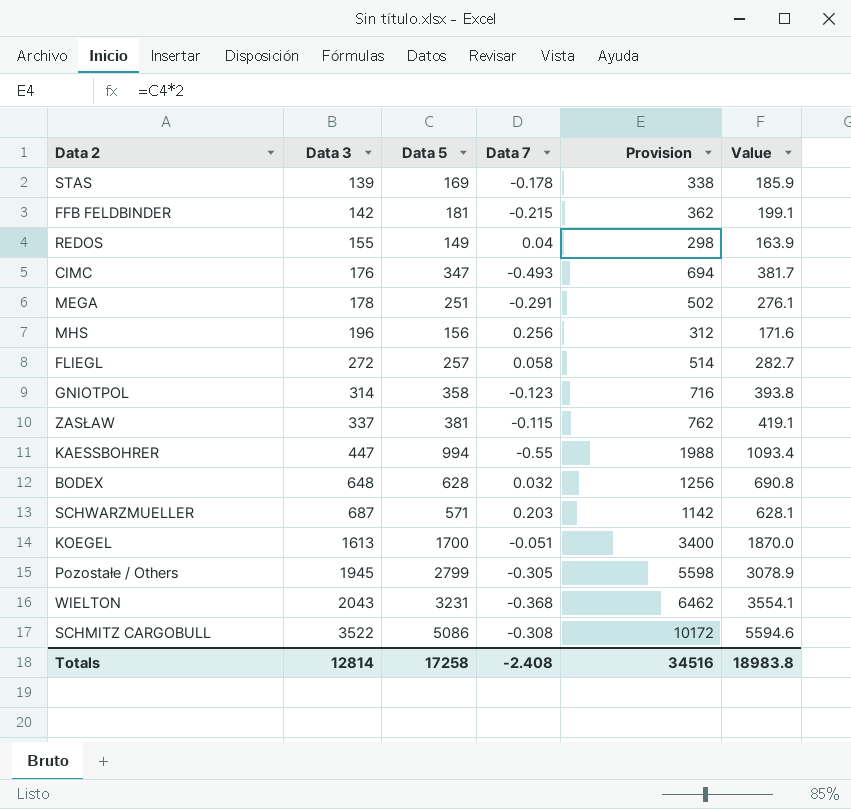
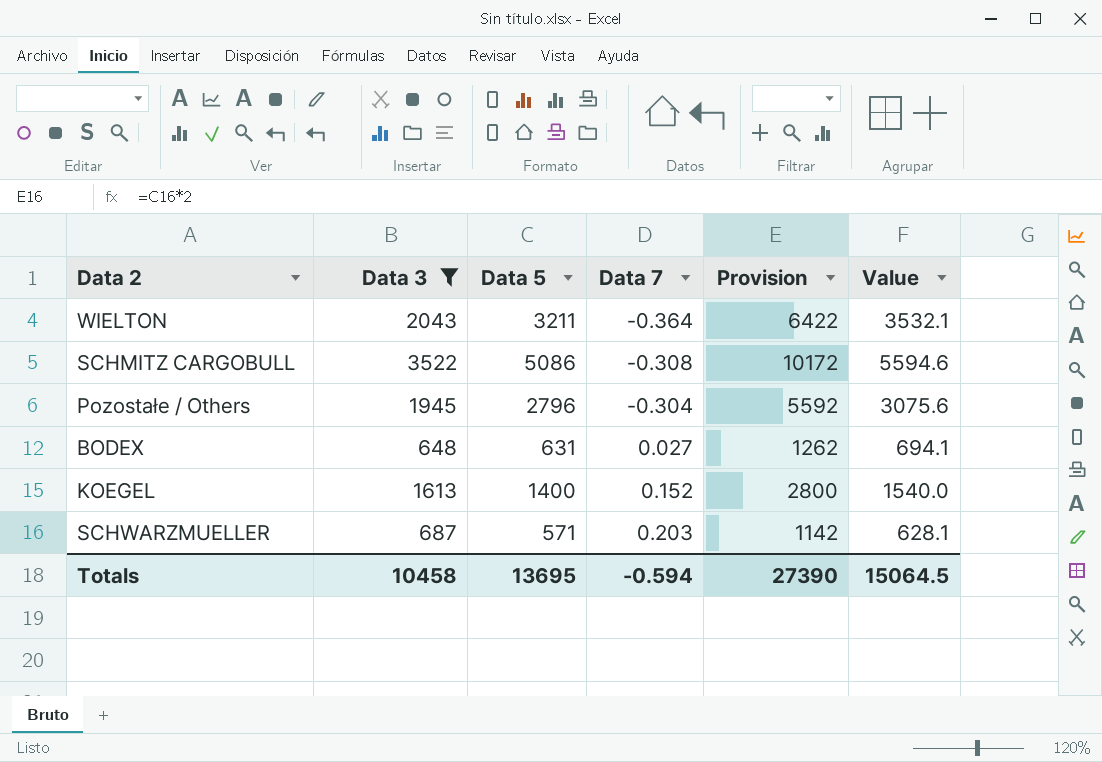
filter: none -> Data 3 >= 648
row order: Data 3 ascending -> Data 7 ascending
WIELTON | Data 5: 3231 -> 3211
WIELTON | Data 7: -0.368 -> -0.364
WIELTON | Provision: 6462 -> 6422
WIELTON | Value: 3554.1 -> 3532.1
Pozostałe / Others | Data 5: 2799 -> 2796
Pozostałe / Others | Data 7: -0.305 -> -0.304
Pozostałe / Others | Provision: 5598 -> 5592
Pozostałe / Others | Value: 3078.9 -> 3075.6
BODEX | Data 5: 628 -> 631
BODEX | Data 7: 0.032 -> 0.027
BODEX | Provision: 1256 -> 1262
BODEX | Value: 690.8 -> 694.1
KOEGEL | Data 5: 1700 -> 1400
KOEGEL | Data 7: -0.051 -> 0.152
KOEGEL | Provision: 3400 -> 2800
KOEGEL | Value: 1870.0 -> 1540.0
Totals | Data 3: 12814 -> 10458
Totals | Data 5: 17258 -> 13695
Totals | Data 7: -2.408 -> -0.594
Totals | Provision: 34516 -> 27390
Totals | Value: 18983.8 -> 15064.5

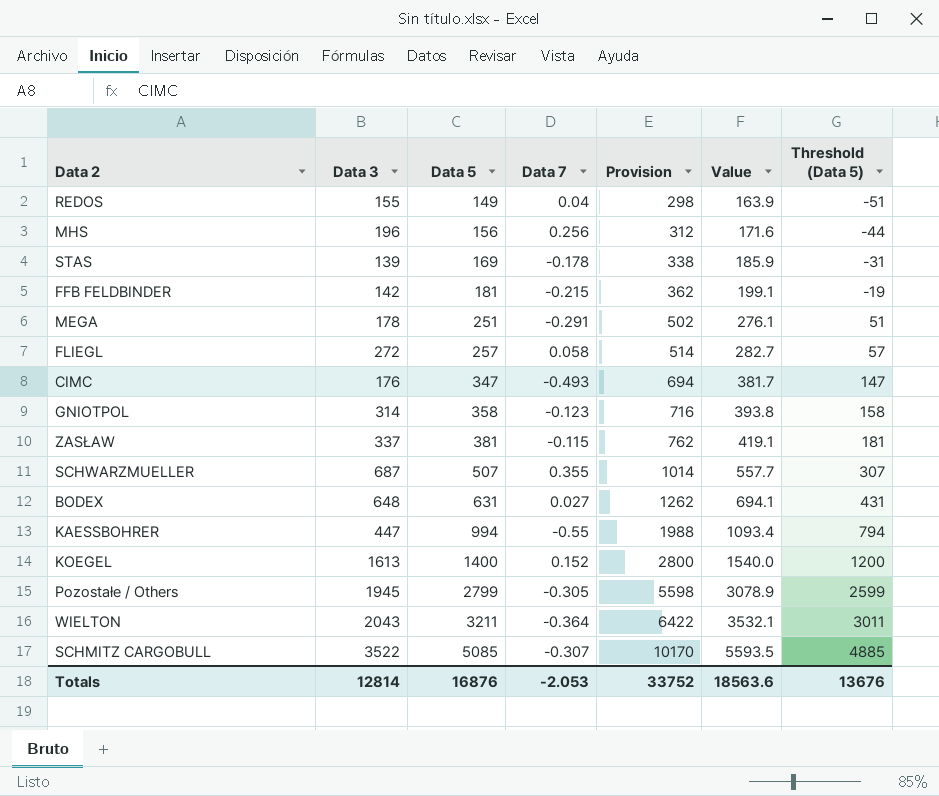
filter: Data 3 >= 648 -> none
row order: Data 7 ascending -> Data 5 ascending
column Threshold (Data 5) | formula: none -> [Data 5] - 200
SCHWARZMUELLER | Data 5: 571 -> 507
SCHWARZMUELLER | Data 7: 0.203 -> 0.355
SCHWARZMUELLER | Provision: 1142 -> 1014
SCHWARZMUELLER | Value: 628.1 -> 557.7
Pozostałe / Others | Data 5: 2796 -> 2799
Pozostałe / Others | Data 7: -0.304 -> -0.305
Pozostałe / Others | Provision: 5592 -> 5598
Pozostałe / Others | Value: 3075.6 -> 3078.9
SCHMITZ CARGOBULL | Data 5: 5086 -> 5085
SCHMITZ CARGOBULL | Data 7: -0.308 -> -0.307
SCHMITZ CARGOBULL | Provision: 10172 -> 10170
SCHMITZ CARGOBULL | Value: 5594.6 -> 5593.5
Totals | Data 3: 10458 -> 12814
Totals | Data 5: 13695 -> 16876
Totals | Data 7: -0.594 -> -2.053
Totals | Provision: 27390 -> 33752
Totals | Value: 15064.5 -> 18563.6

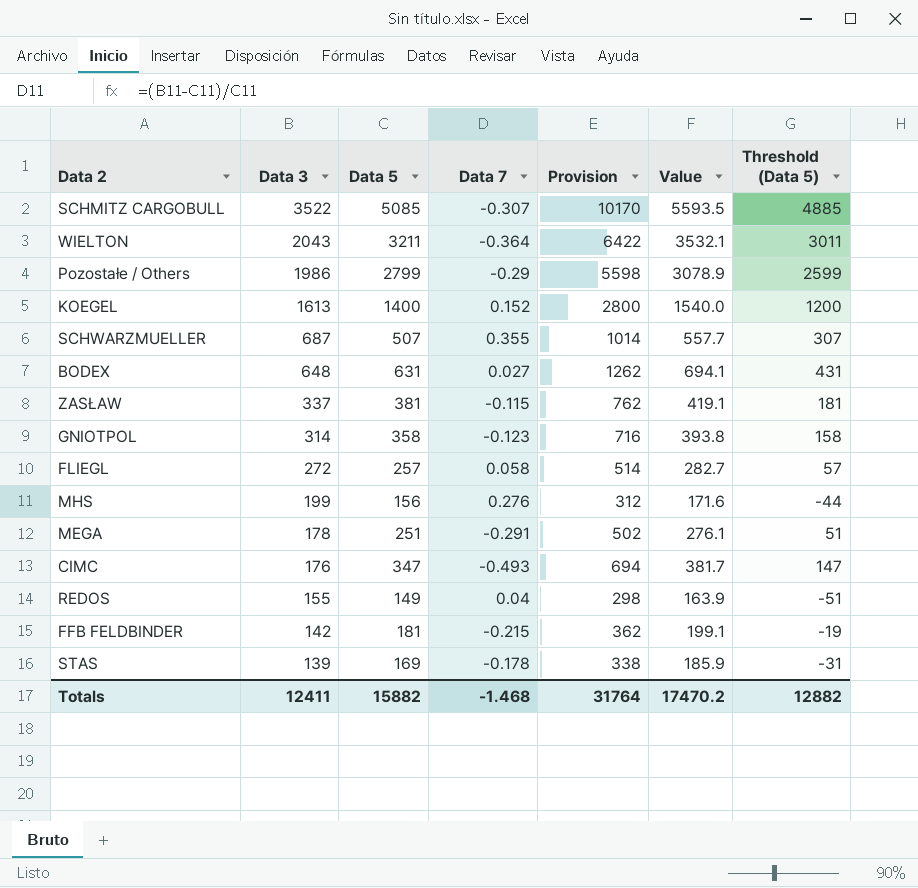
row order: Data 5 ascending -> Data 3 descending
row KAESSBOHRER: 447 | 994 | -0.55 | 1988 | 1093.4 | 794 -> none
Pozostałe / Others | Data 3: 1945 -> 1986
Pozostałe / Others | Data 7: -0.305 -> -0.29
MHS | Data 3: 196 -> 199
MHS | Data 7: 0.256 -> 0.276
Totals | Data 3: 12814 -> 12411
Totals | Data 5: 16876 -> 15882
Totals | Data 7: -2.053 -> -1.468
Totals | Provision: 33752 -> 31764
Totals | Value: 18563.6 -> 17470.2
Totals | Threshold (Data 5): 13676 -> 12882

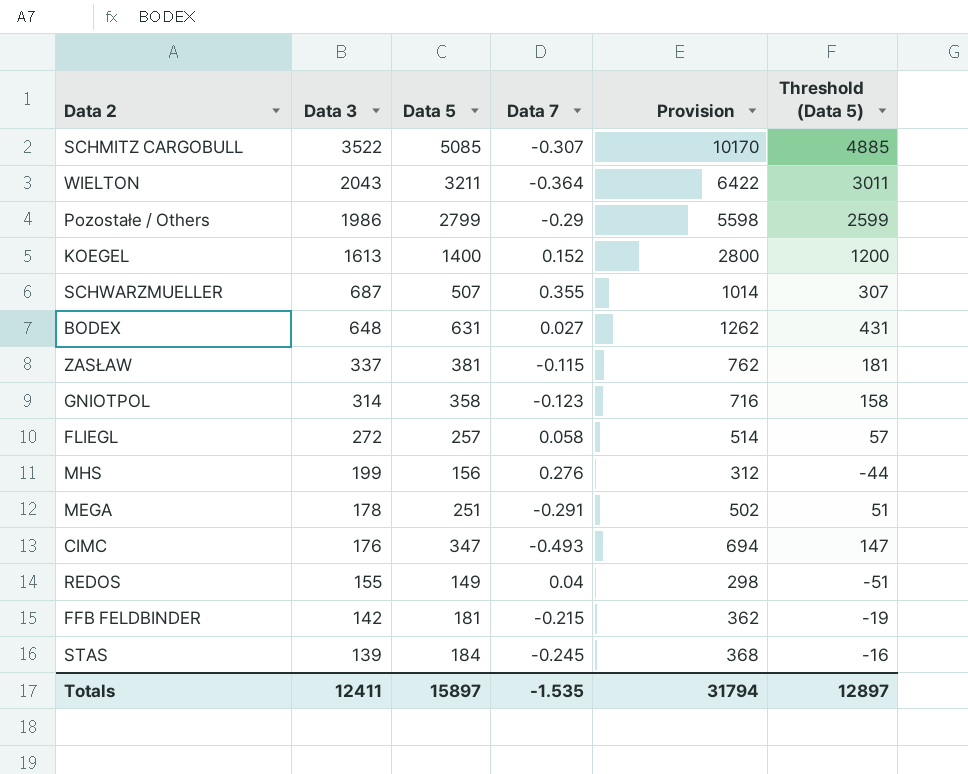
column Value | formula: [Data 5] * 1.1 -> none
STAS | Data 5: 169 -> 184
STAS | Data 7: -0.178 -> -0.245
STAS | Provision: 338 -> 368
STAS | Threshold (Data 5): -31 -> -16
Totals | Data 5: 15882 -> 15897
Totals | Data 7: -1.468 -> -1.535
Totals | Provision: 31764 -> 31794
Totals | Threshold (Data 5): 12882 -> 12897

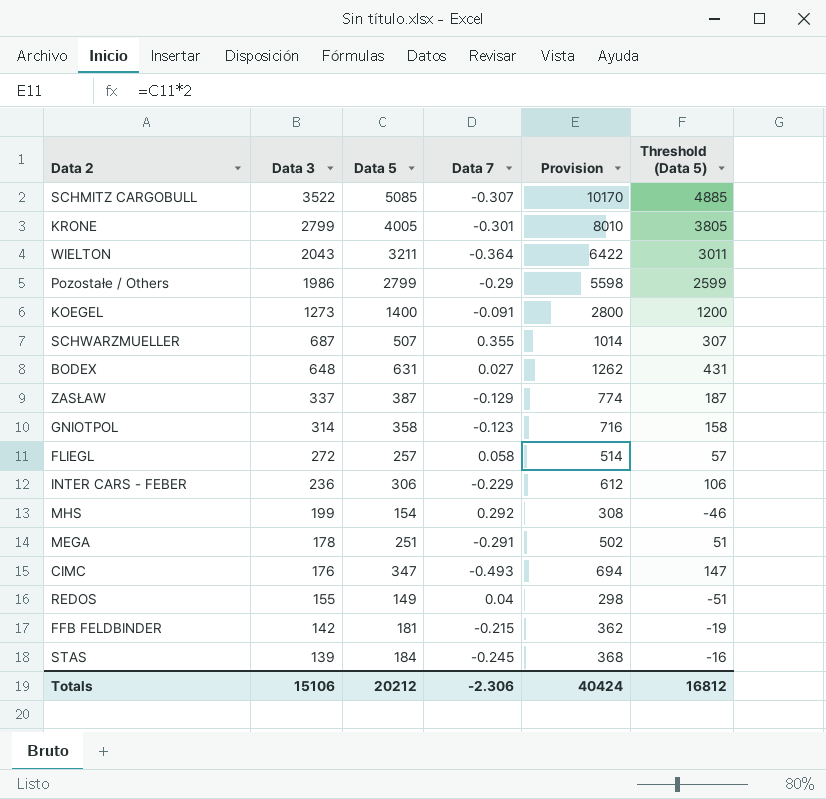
row KRONE: none -> 2799 | 4005 | -0.301 | 8010 | 3805
KOEGEL | Data 3: 1613 -> 1273
KOEGEL | Data 7: 0.152 -> -0.091
ZASŁAW | Data 5: 381 -> 387
ZASŁAW | Data 7: -0.115 -> -0.129
ZASŁAW | Provision: 762 -> 774
ZASŁAW | Threshold (Data 5): 181 -> 187
row INTER CARS - FEBER: none -> 236 | 306 | -0.229 | 612 | 106
MHS | Data 5: 156 -> 154
MHS | Data 7: 0.276 -> 0.292
MHS | Provision: 312 -> 308
MHS | Threshold (Data 5): -44 -> -46
Totals | Data 3: 12411 -> 15106
Totals | Data 5: 15897 -> 20212
Totals | Data 7: -1.535 -> -2.306
Totals | Provision: 31794 -> 40424
Totals | Threshold (Data 5): 12897 -> 16812

